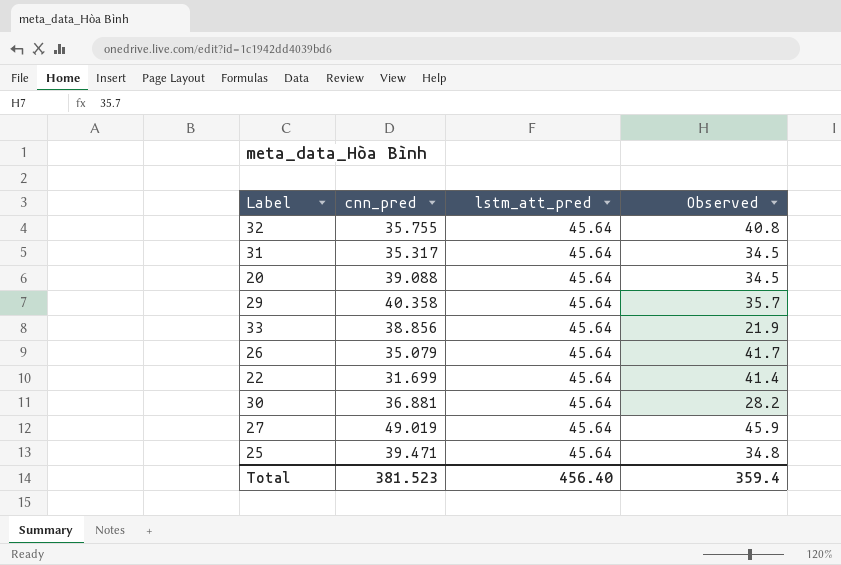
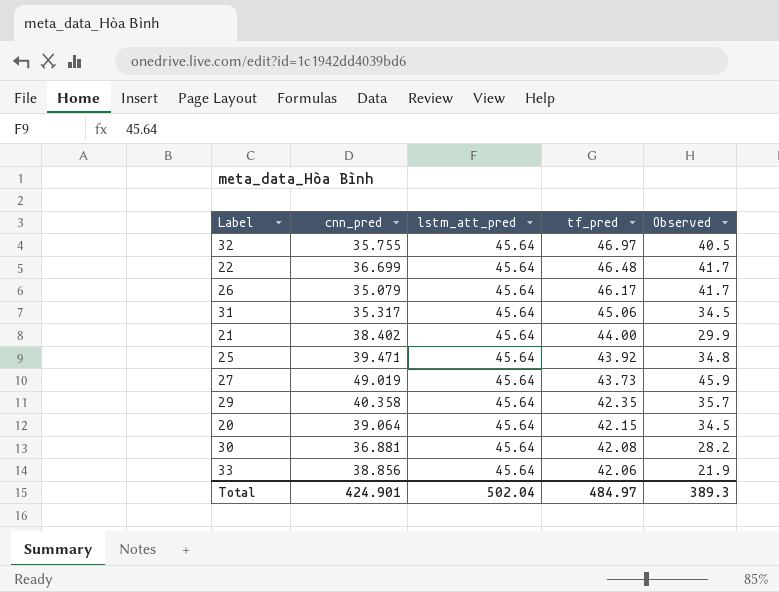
row order: none -> tf_pred descending
column tf_pred | position: none -> 4
32 | Observed: 40.8 -> 40.5
22 | cnn_pred: 31.699 -> 36.699
22 | Observed: 41.4 -> 41.7
row 21: none -> 38.402 | 45.64 | 44.00 | 29.9
20 | cnn_pred: 39.088 -> 39.064
Total | cnn_pred: 381.523 -> 424.901
Total | lstm_att_pred: 456.40 -> 502.04
Total | Observed: 359.4 -> 389.3

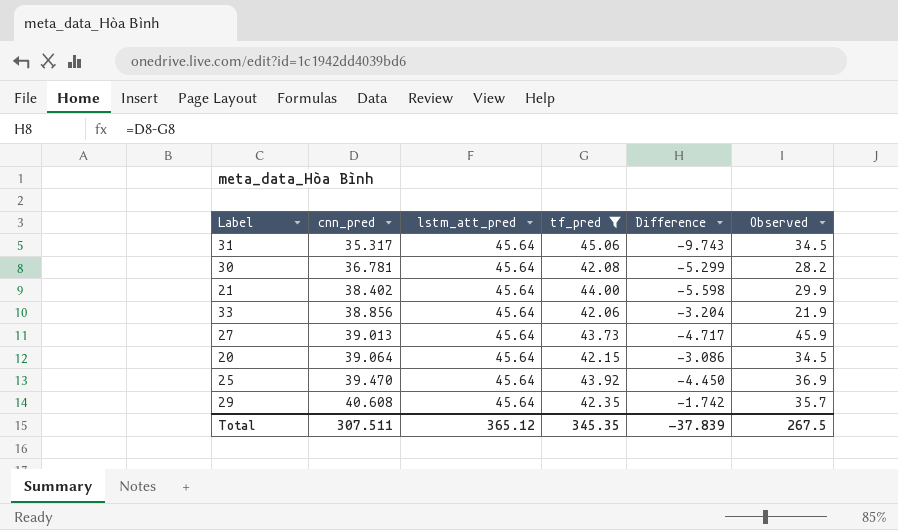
filter: none -> tf_pred <= 45.06
row order: tf_pred descending -> cnn_pred ascending
column Difference | formula: none -> [cnn_pred] - [tf_pred]
30 | cnn_pred: 36.881 -> 36.781
27 | cnn_pred: 49.019 -> 39.013
25 | cnn_pred: 39.471 -> 39.470
25 | Observed: 34.8 -> 36.9
29 | cnn_pred: 40.358 -> 40.608
Total | cnn_pred: 424.901 -> 307.511
Total | lstm_att_pred: 502.04 -> 365.12
Total | tf_pred: 484.97 -> 345.35
Total | Observed: 389.3 -> 267.5

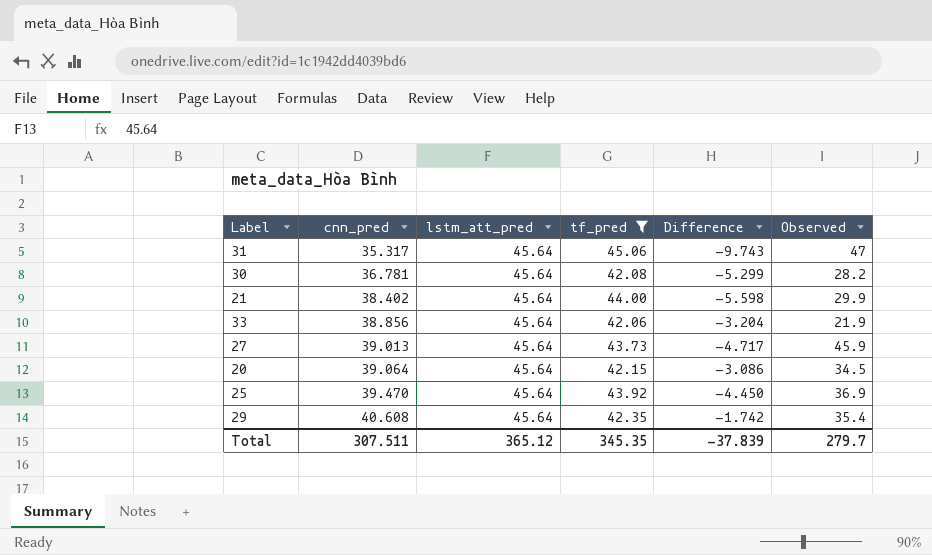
31 | Observed: 34.5 -> 47
29 | Observed: 35.7 -> 35.4
Total | Observed: 267.5 -> 279.7

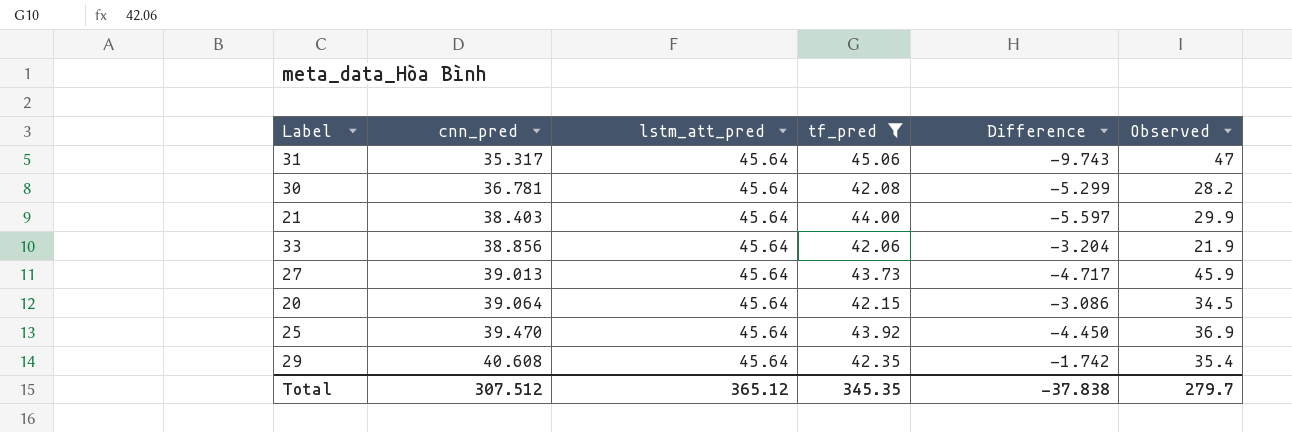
21 | cnn_pred: 38.402 -> 38.403
21 | Difference: -5.598 -> -5.597
Total | cnn_pred: 307.511 -> 307.512
Total | Difference: -37.839 -> -37.838

